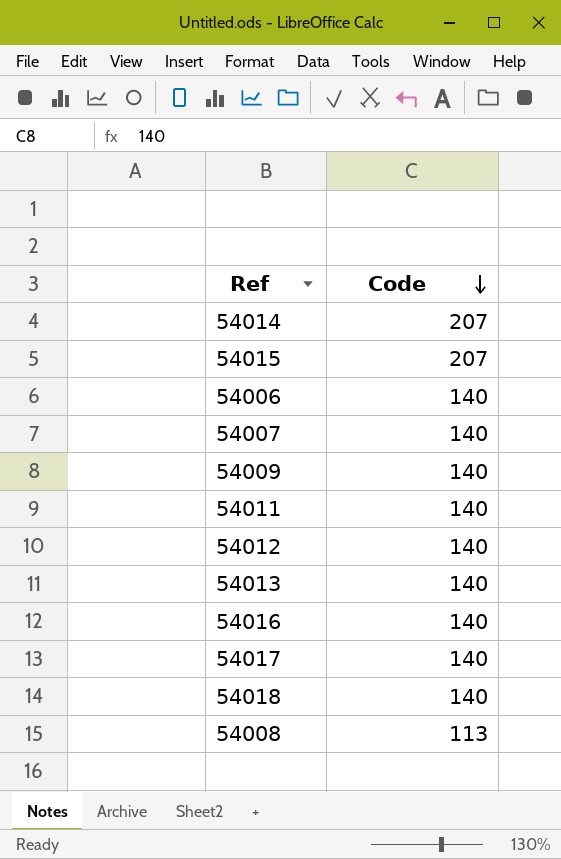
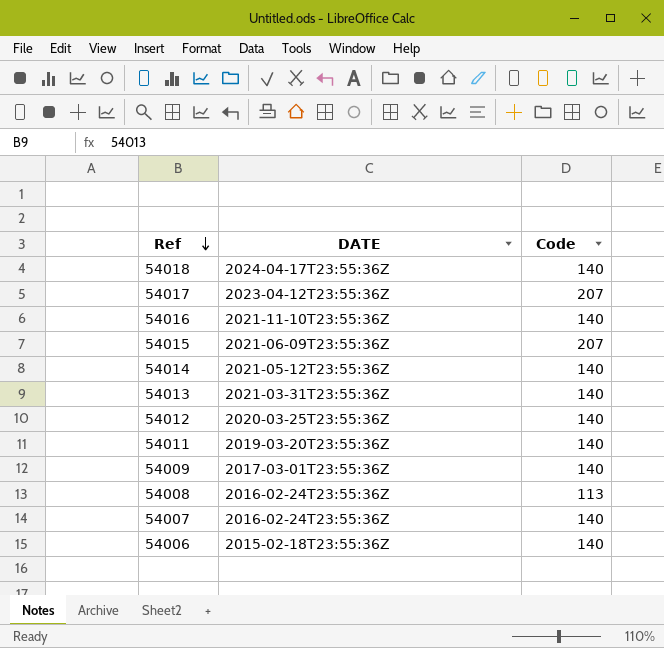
row order: Code descending -> Ref descending
column DATE | position: none -> 2
54017 | Code: 140 -> 207
54014 | Code: 207 -> 140

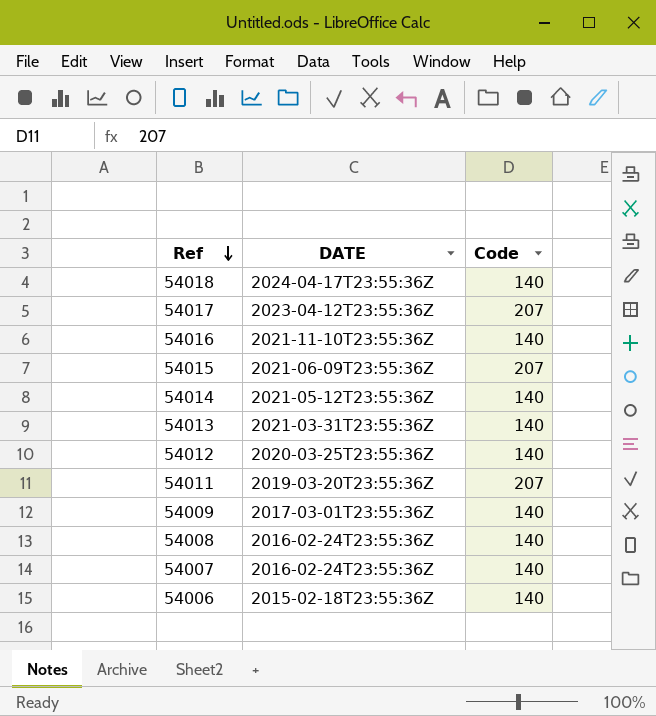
54011 | Code: 140 -> 207
54008 | Code: 113 -> 140

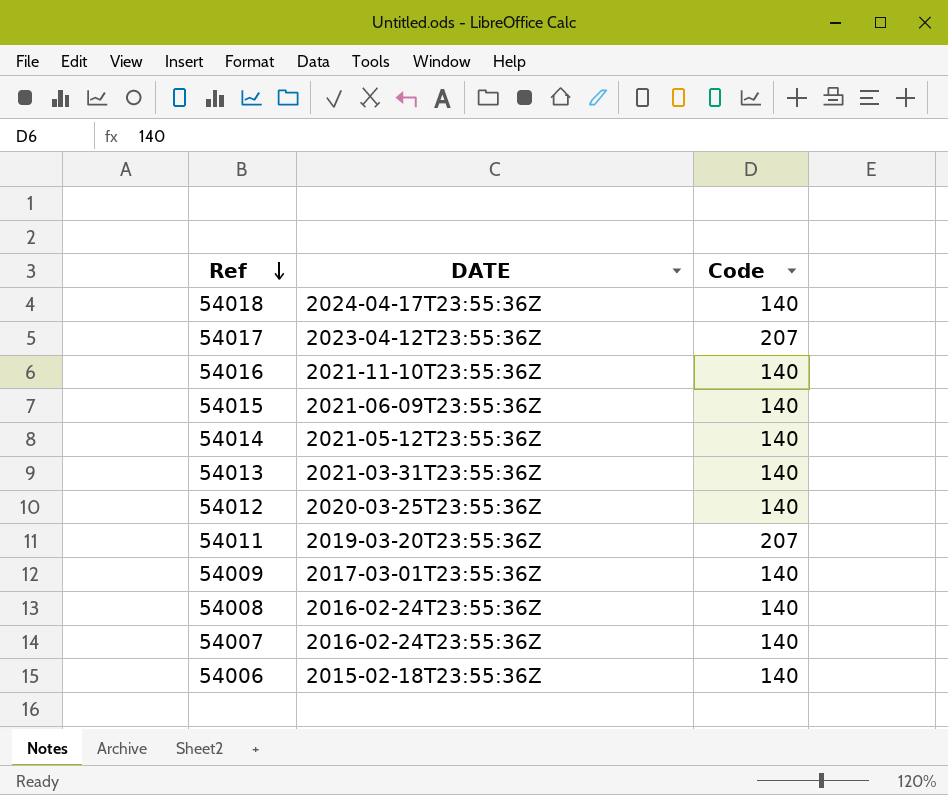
54015 | Code: 207 -> 140

